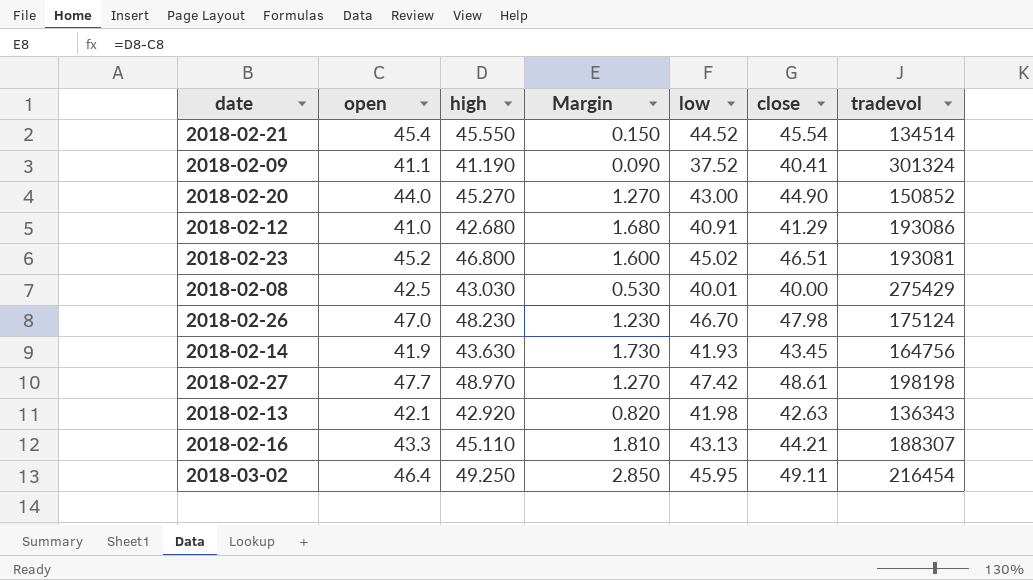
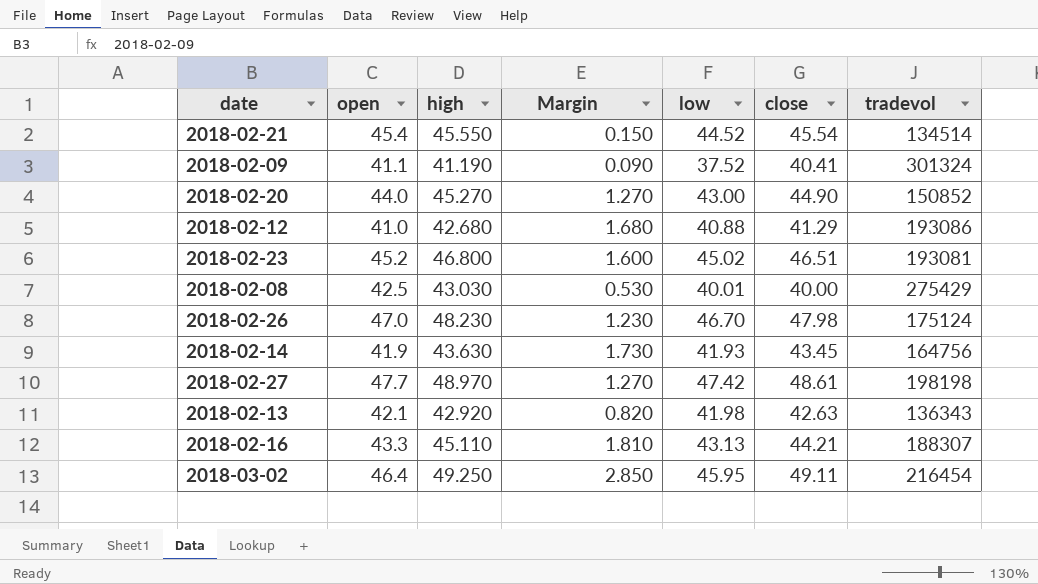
2018-02-12 | low: 40.91 -> 40.88

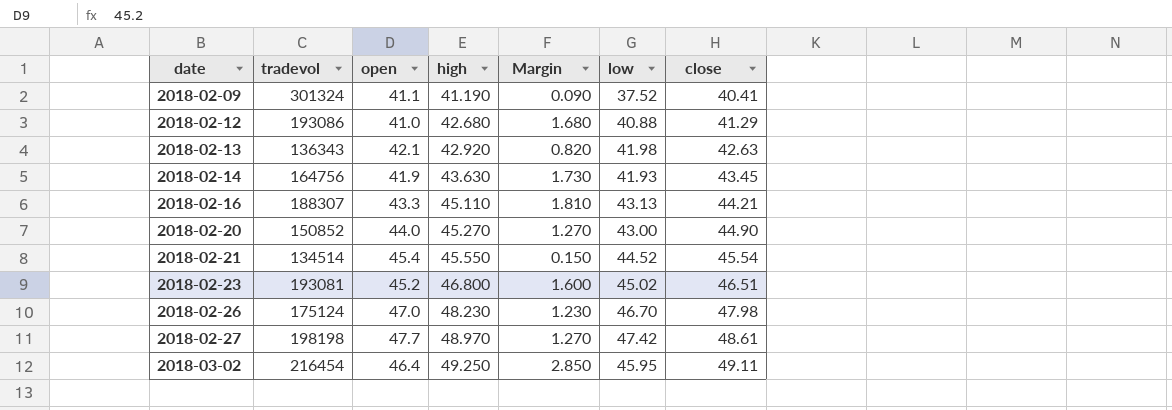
row order: none -> date ascending
column tradevol | position: 7 -> 2
row 2018-02-08: 42.5 | 43.030 | 0.530 | 40.01 | 40.00 | 275429 -> none

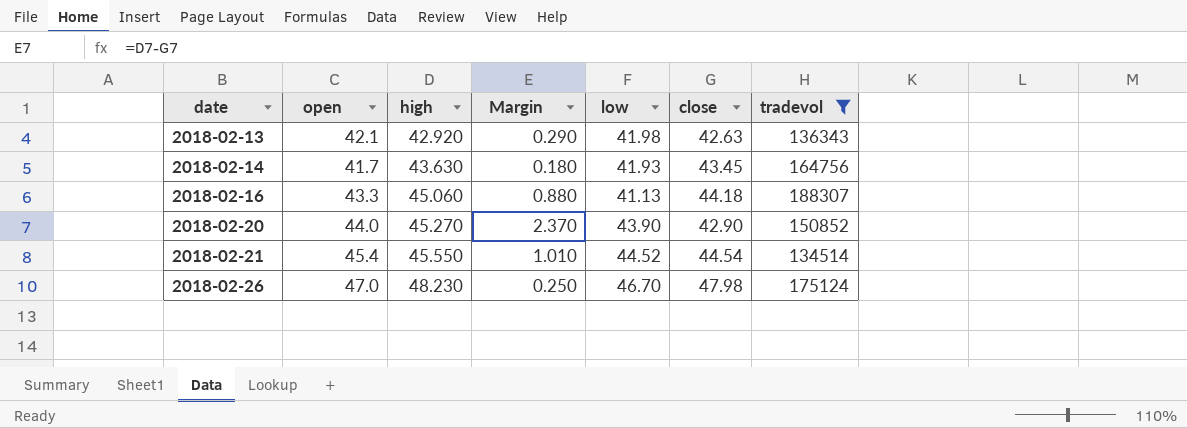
filter: none -> tradevol <= 188307
column Margin | formula: [high] - [open] -> [high] - [close]
column tradevol | position: 2 -> 7
2018-02-14 | open: 41.9 -> 41.7
2018-02-16 | high: 45.110 -> 45.060
2018-02-16 | low: 43.13 -> 41.13
2018-02-16 | close: 44.21 -> 44.18
2018-02-20 | low: 43.00 -> 43.90
2018-02-20 | close: 44.90 -> 42.90
2018-02-21 | close: 45.54 -> 44.54

